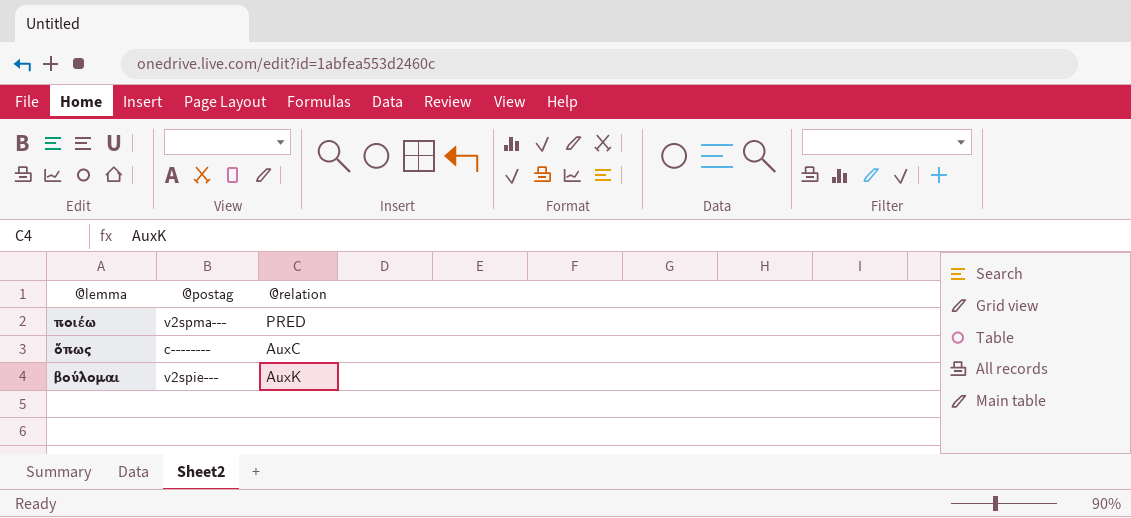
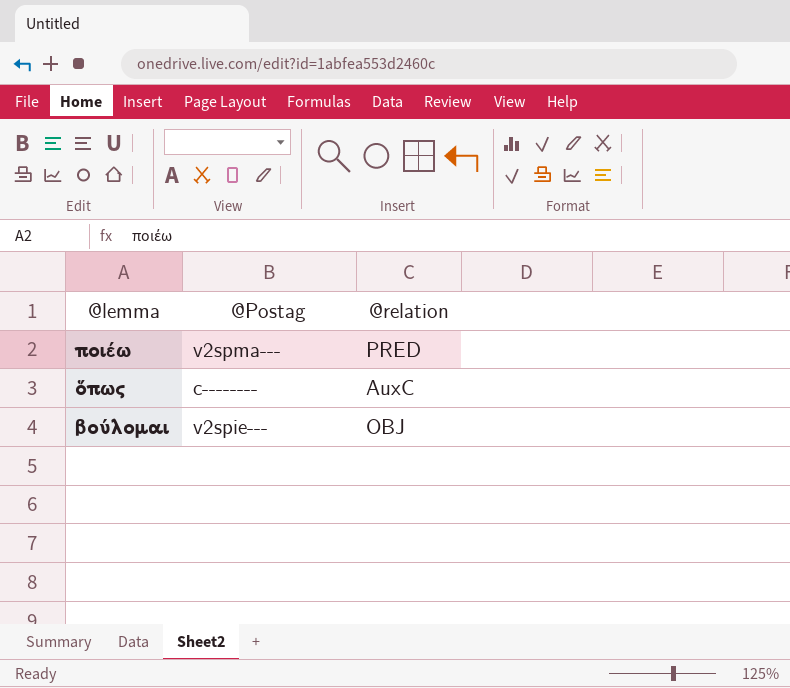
column name: @postag -> @Postag
βούλομαι | @relation: AuxK -> OBJ

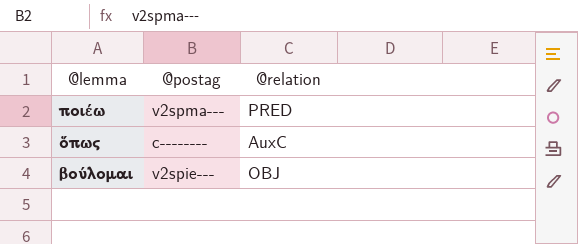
column name: @Postag -> @postag

